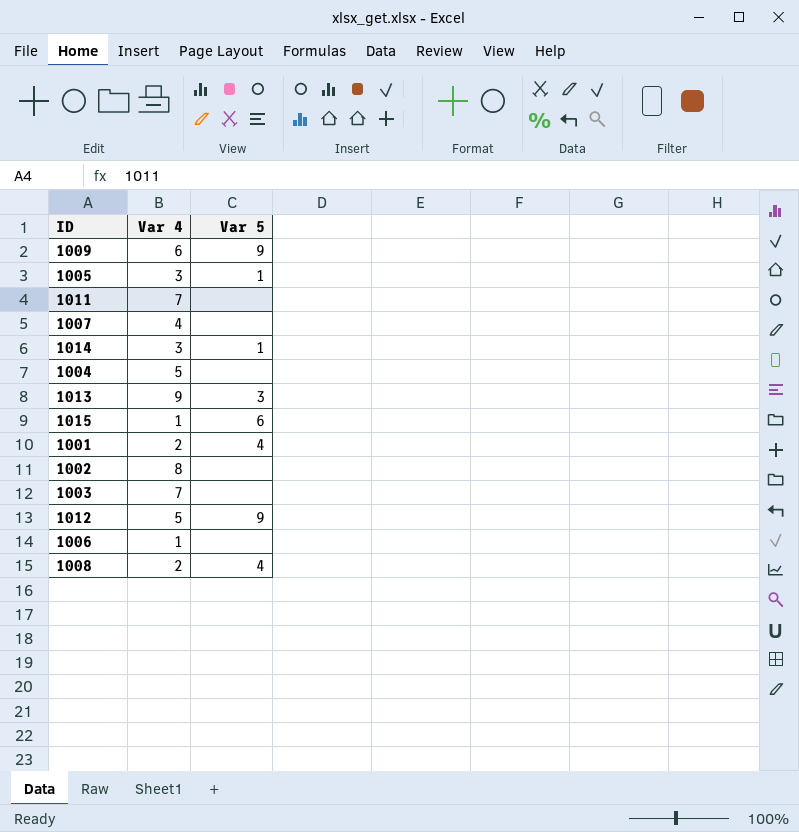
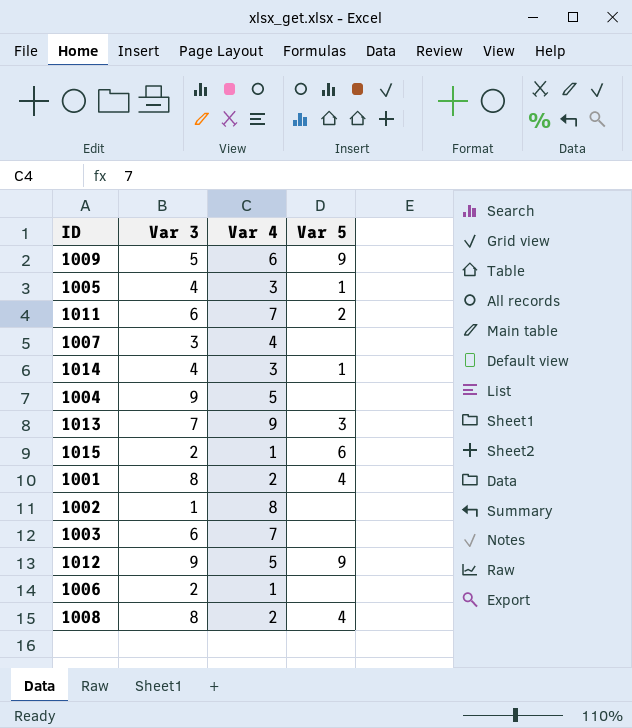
column Var 3 | position: none -> 2
1011 | Var 5: none -> 2

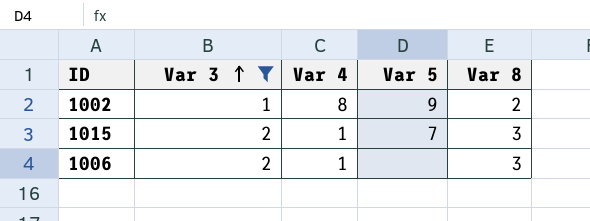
filter: none -> Var 3 <= 2
row order: none -> Var 3 ascending
column Var 8 | position: none -> 5
1002 | Var 5: none -> 9
1015 | Var 5: 6 -> 7

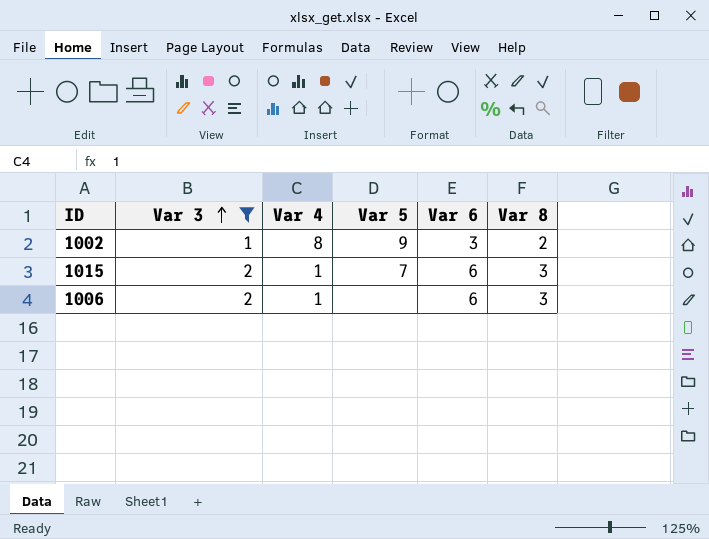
column Var 6 | position: none -> 5

